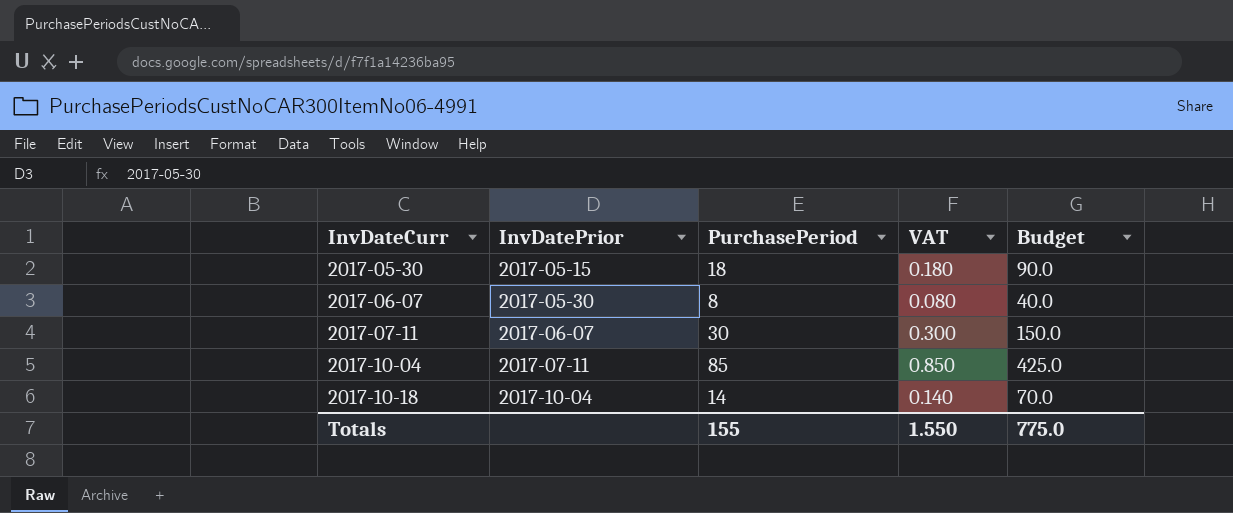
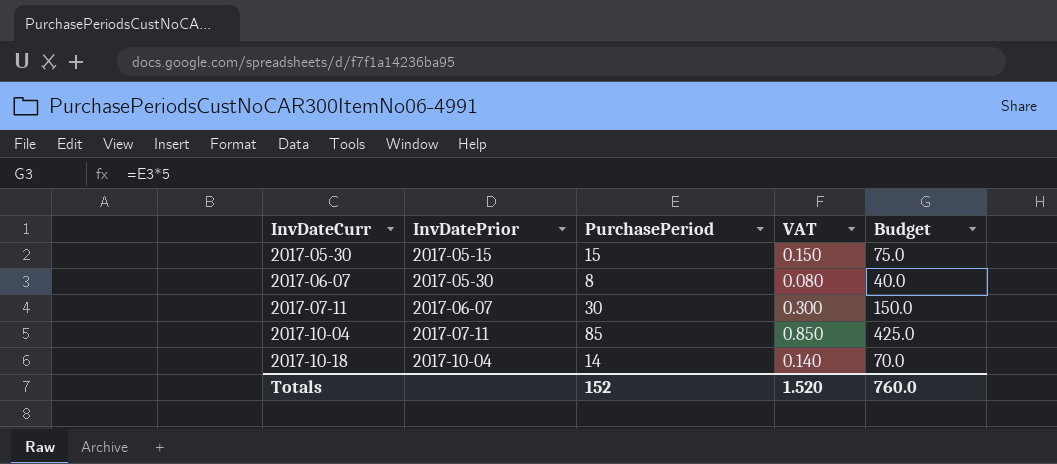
2017-05-30 | PurchasePeriod: 18 -> 15
2017-05-30 | VAT: 0.180 -> 0.150
2017-05-30 | Budget: 90.0 -> 75.0
Totals | PurchasePeriod: 155 -> 152
Totals | VAT: 1.550 -> 1.520
Totals | Budget: 775.0 -> 760.0

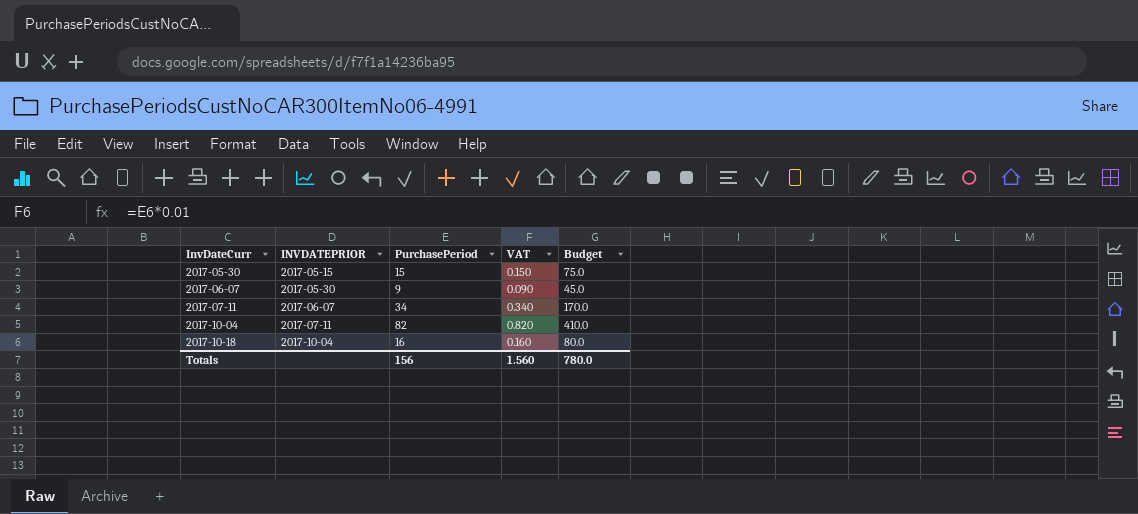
column name: InvDatePrior -> INVDATEPRIOR
2017-06-07 | PurchasePeriod: 8 -> 9
2017-06-07 | VAT: 0.080 -> 0.090
2017-06-07 | Budget: 40.0 -> 45.0
2017-07-11 | PurchasePeriod: 30 -> 34
2017-07-11 | VAT: 0.300 -> 0.340
2017-07-11 | Budget: 150.0 -> 170.0
2017-10-04 | PurchasePeriod: 85 -> 82
2017-10-04 | VAT: 0.850 -> 0.820
2017-10-04 | Budget: 425.0 -> 410.0
2017-10-18 | PurchasePeriod: 14 -> 16
2017-10-18 | VAT: 0.140 -> 0.160
2017-10-18 | Budget: 70.0 -> 80.0
Totals | PurchasePeriod: 152 -> 156
Totals | VAT: 1.520 -> 1.560
Totals | Budget: 760.0 -> 780.0

